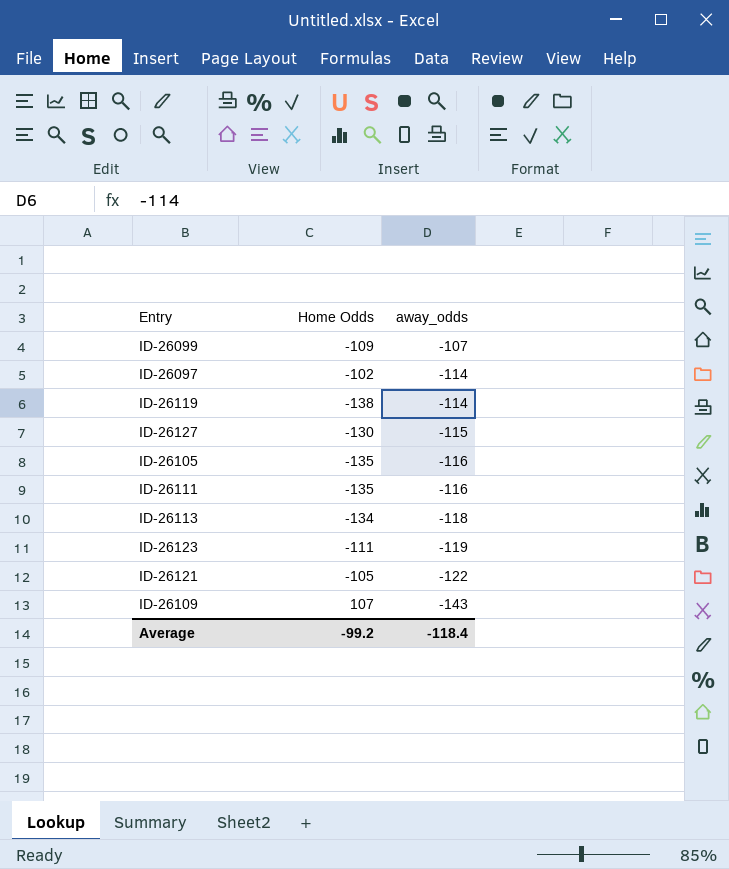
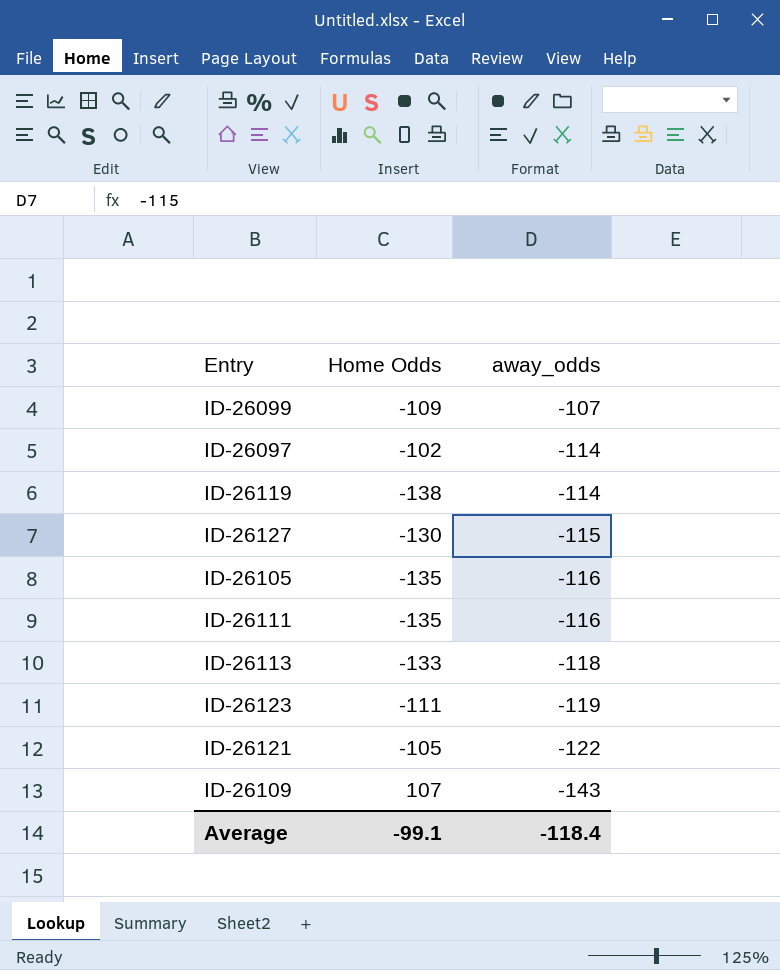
ID-26113 | Home Odds: -134 -> -133
Average | Home Odds: -99.2 -> -99.1

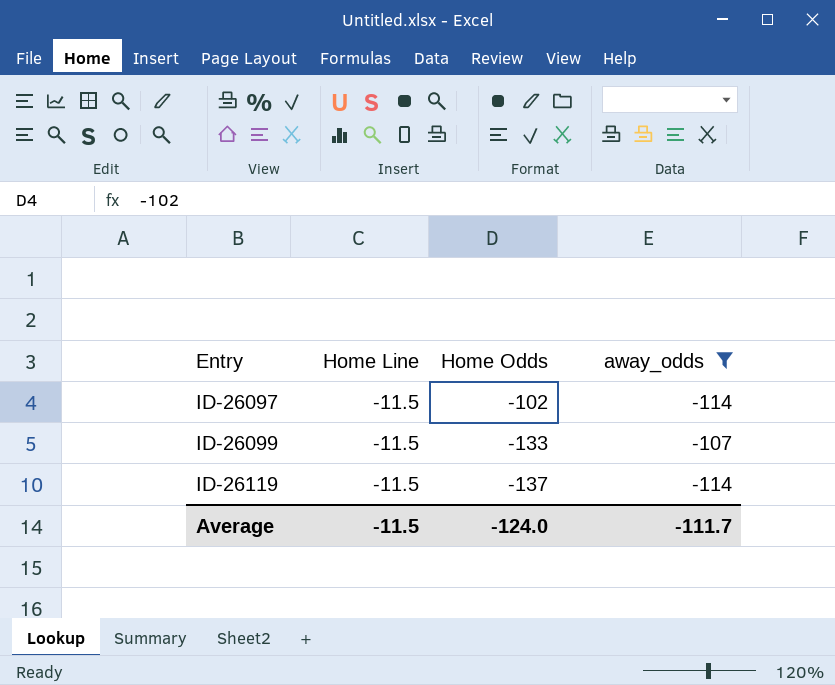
filter: none -> away_odds >= -114
row order: away_odds descending -> Entry ascending
column Home Line | position: none -> 2
ID-26099 | Home Odds: -109 -> -133
ID-26119 | Home Odds: -138 -> -137
Average | Home Odds: -99.1 -> -124.0
Average | away_odds: -118.4 -> -111.7

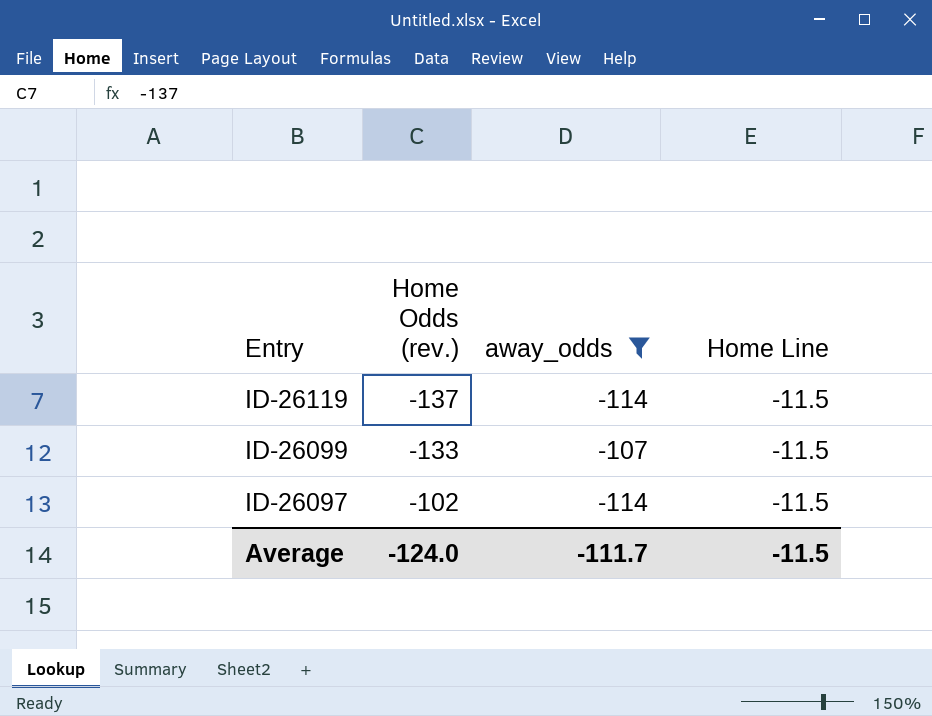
row order: Entry ascending -> Entry descending
column name: Home Odds -> Home Odds (rev.)
column Home Line | position: 2 -> 4

